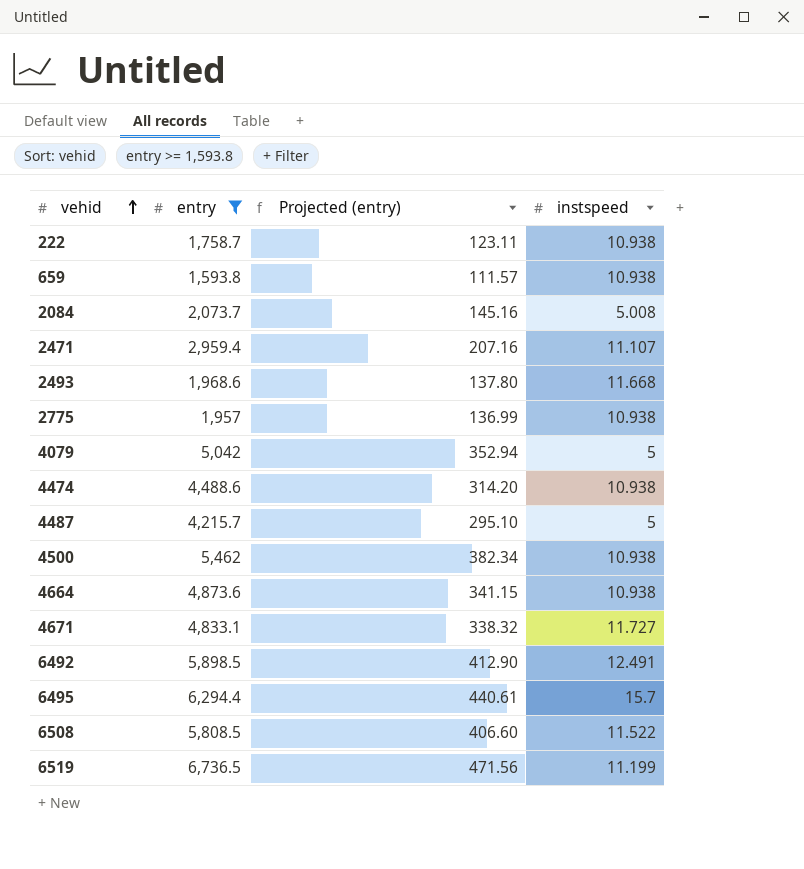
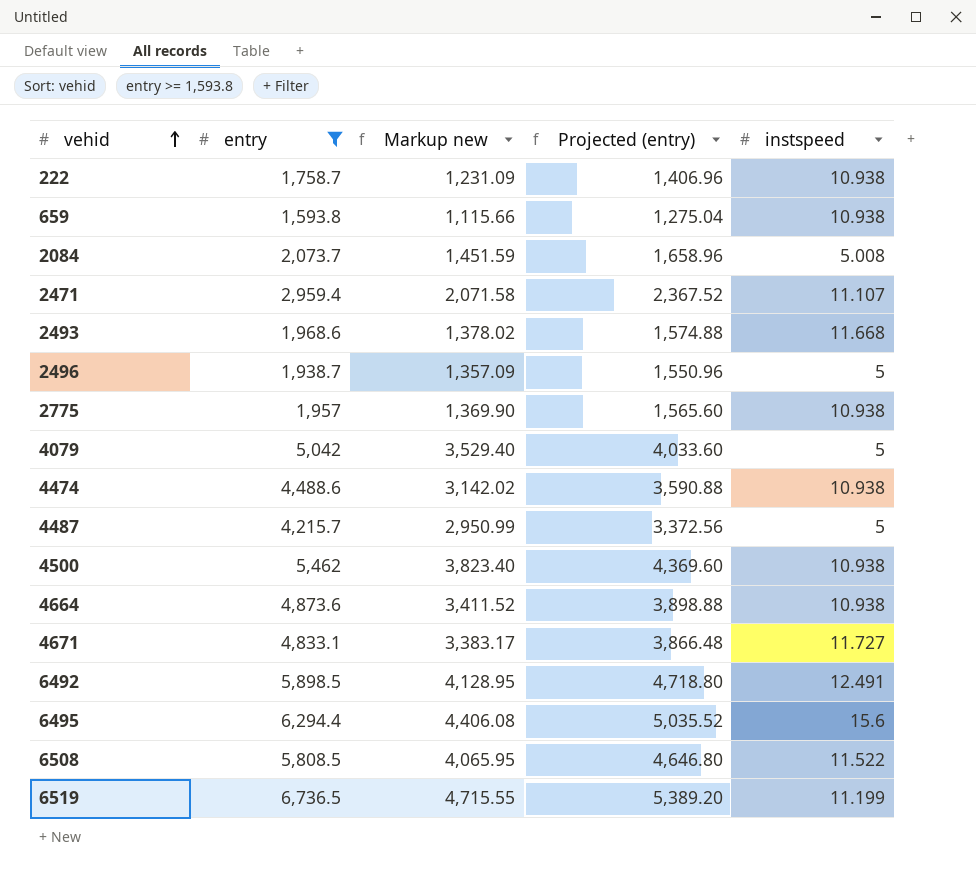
column Markup new | formula: none -> [entry] * 0.7
column Projected (entry) | formula: [entry] * 0.07 -> [entry] * 0.8
row 2496: none -> 1,938.7 | 1,357.09 | 1,550.96 | 5
6495 | instspeed: 15.7 -> 15.6

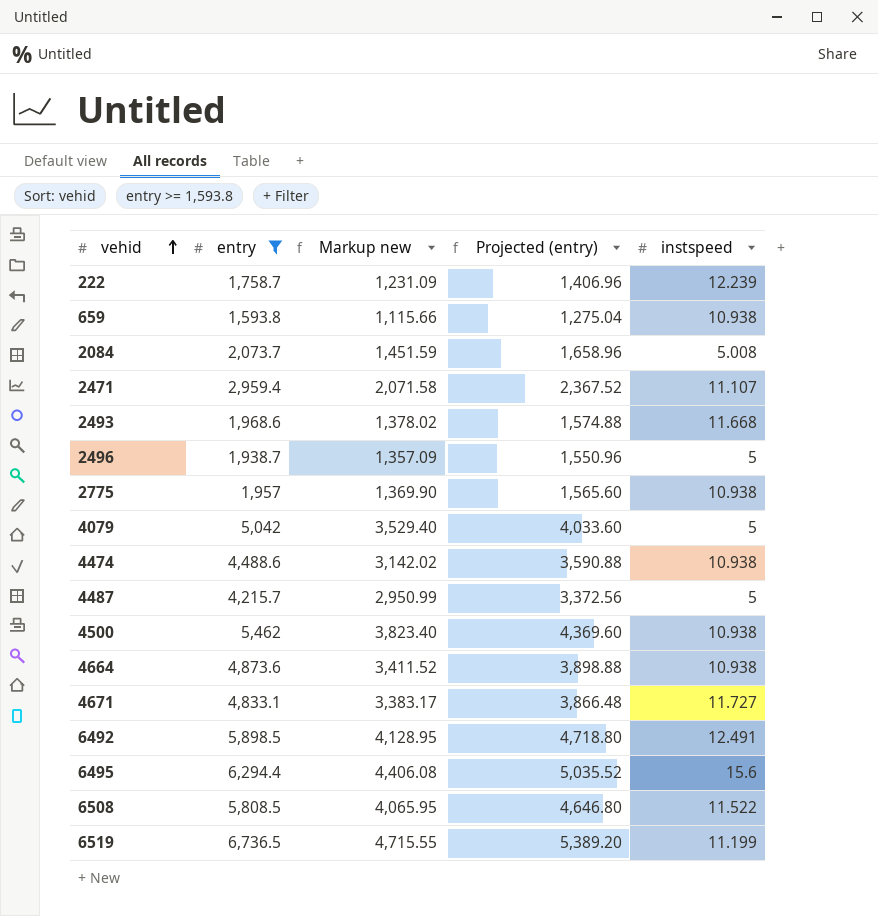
222 | instspeed: 10.938 -> 12.239

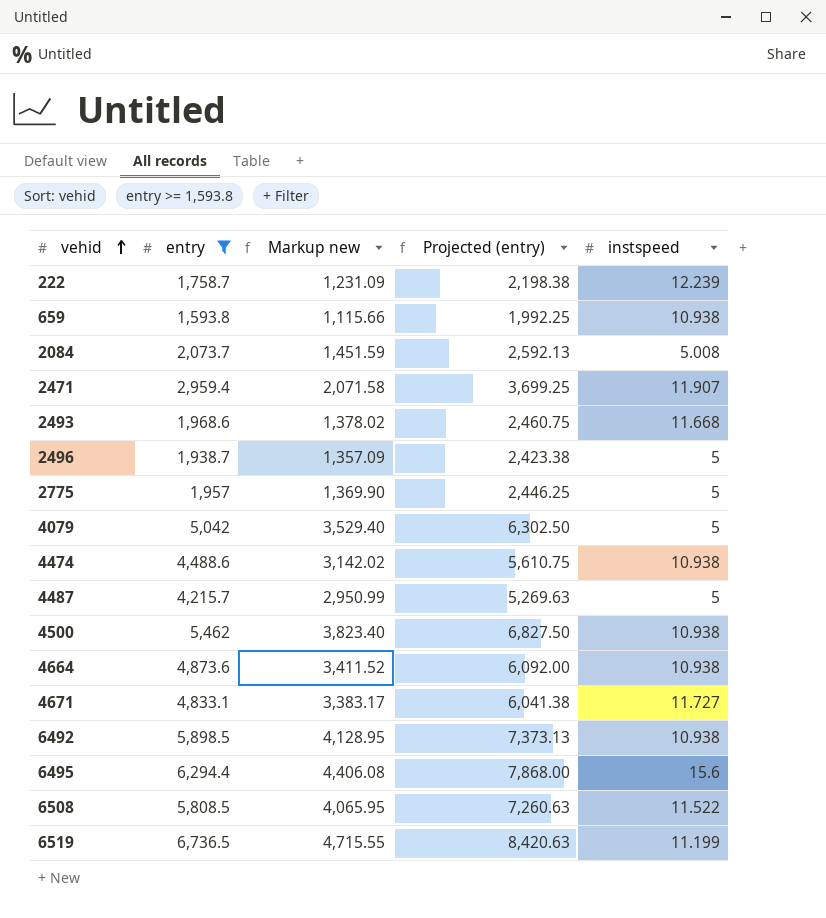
column Projected (entry) | formula: [entry] * 0.8 -> [entry] * 1.25
2471 | instspeed: 11.107 -> 11.907
2775 | instspeed: 10.938 -> 5
6492 | instspeed: 12.491 -> 10.938

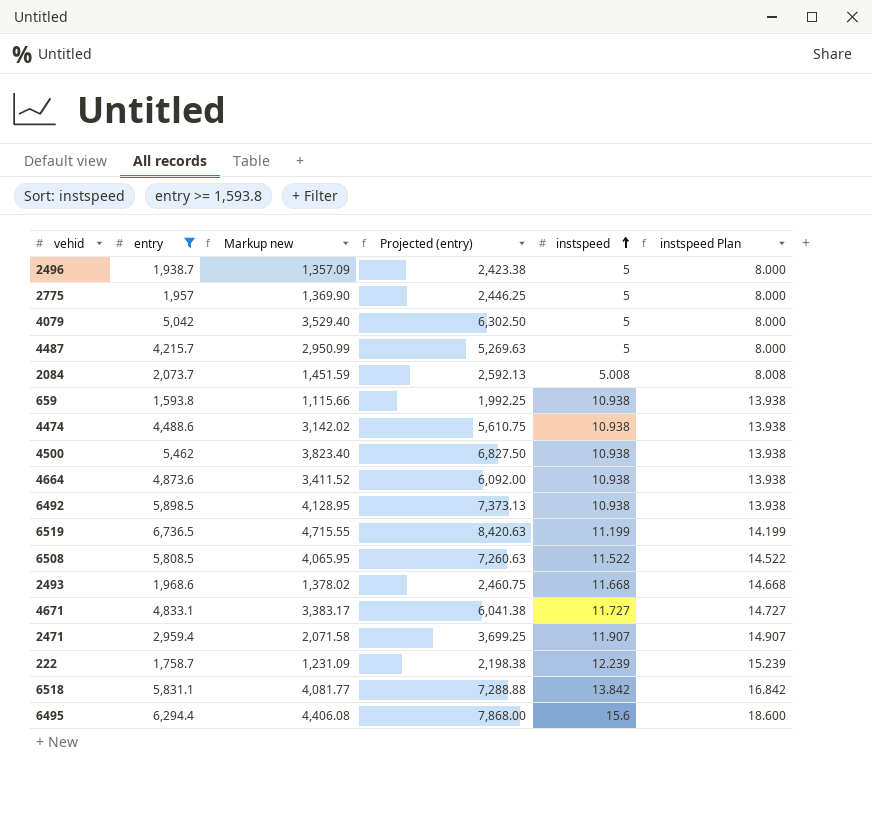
row order: vehid ascending -> instspeed ascending
column instspeed Plan | formula: none -> [instspeed] + 3
row 6518: none -> 5,831.1 | 4,081.77 | 7,288.88 | 13.842 | 16.842

